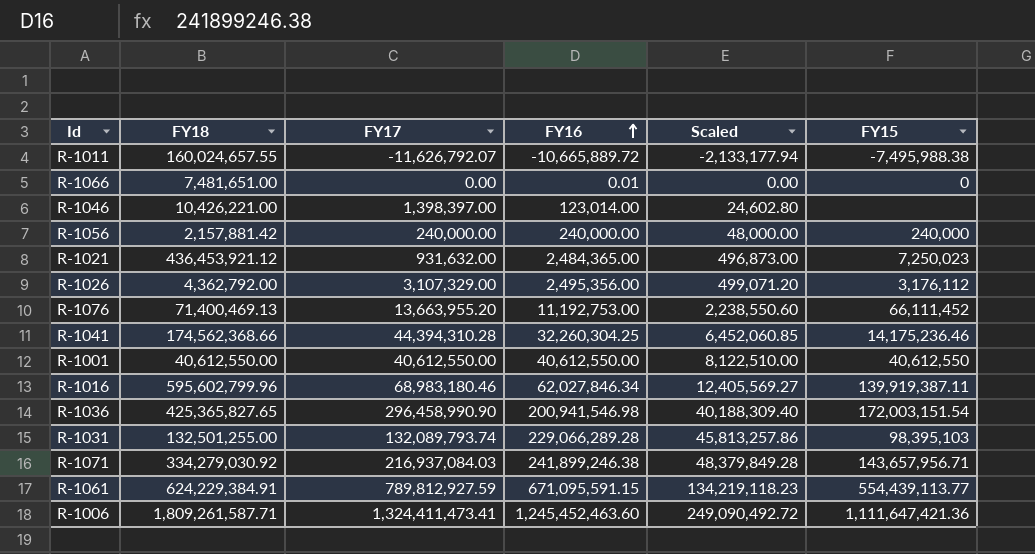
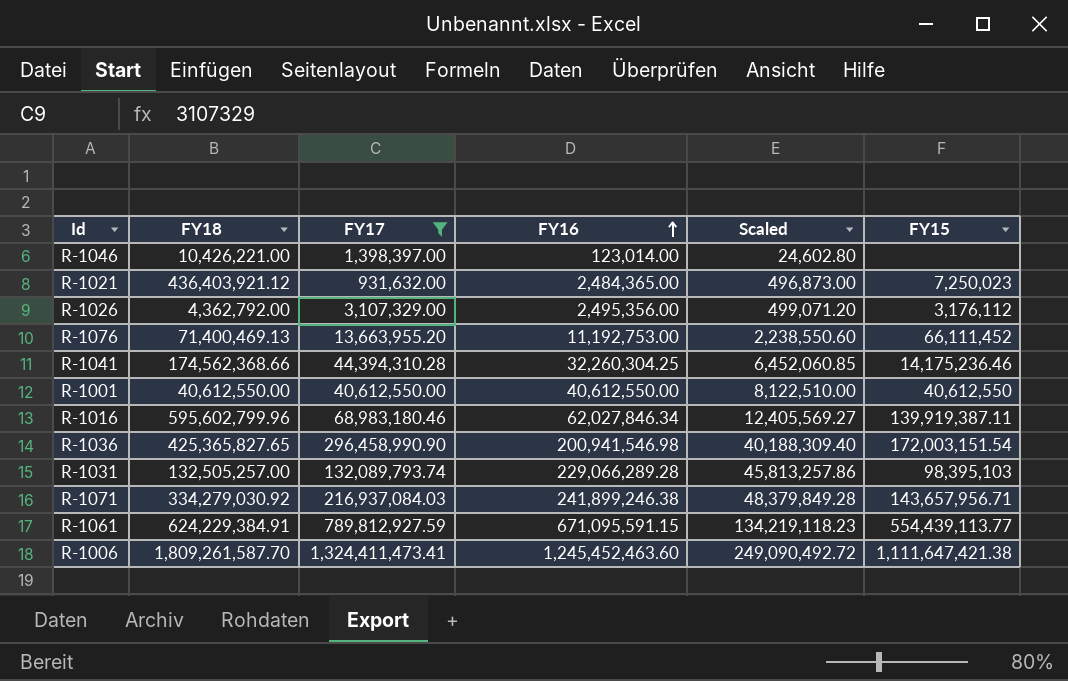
filter: none -> FY17 >= 931,632.00
R-1021 | FY18: 436,453,921.12 -> 436,403,921.12
R-1031 | FY18: 132,501,255.00 -> 132,505,257.00
R-1006 | FY18: 1,809,261,587.71 -> 1,809,261,587.70
R-1006 | FY15: 1,111,647,421.36 -> 1,111,647,421.38

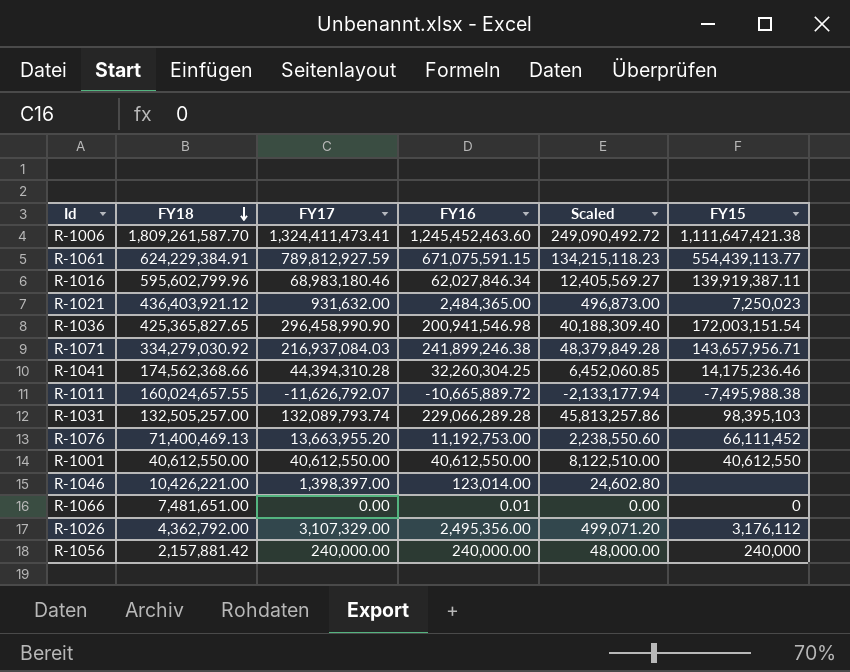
filter: FY17 >= 931,632.00 -> none
row order: FY16 ascending -> FY18 descending
R-1061 | FY16: 671,095,591.15 -> 671,075,591.15
R-1061 | Scaled: 134,219,118.23 -> 134,215,118.23

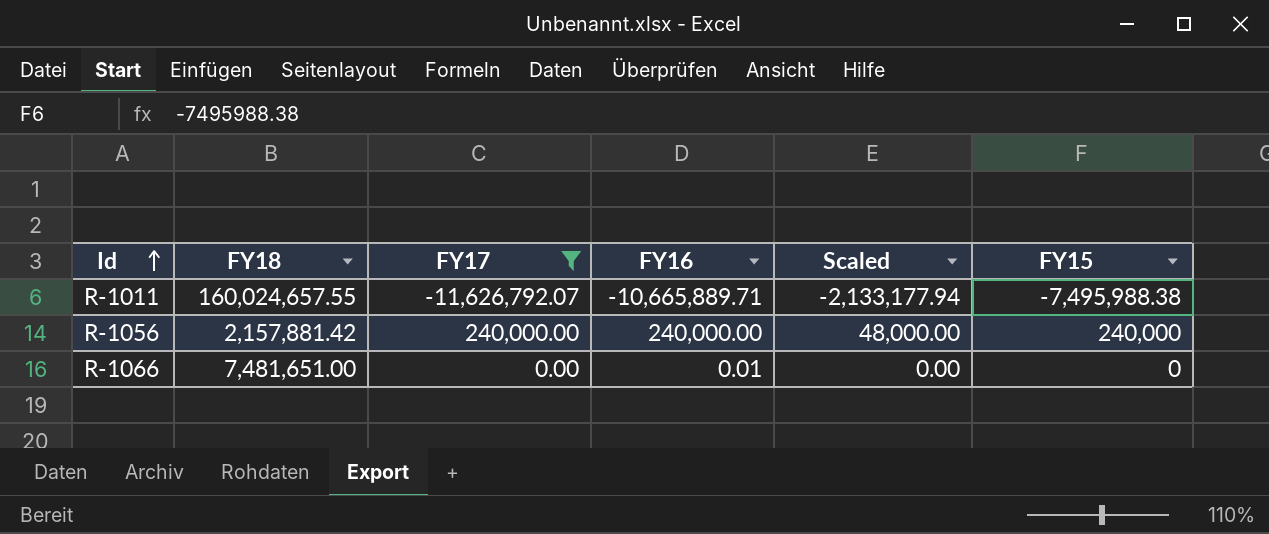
filter: none -> FY17 <= 240,000.00
row order: FY18 descending -> Id ascending
R-1011 | FY16: -10,665,889.72 -> -10,665,889.71

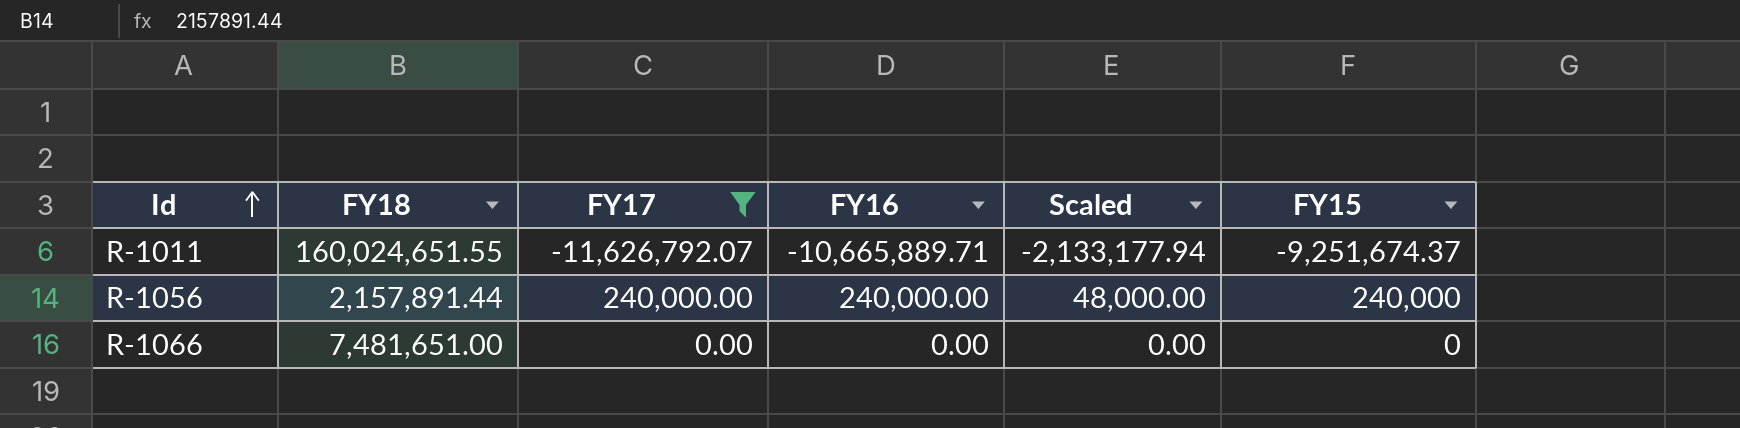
R-1011 | FY18: 160,024,657.55 -> 160,024,651.55
R-1011 | FY15: -7,495,988.38 -> -9,251,674.37
R-1056 | FY18: 2,157,881.42 -> 2,157,891.44
R-1066 | FY16: 0.01 -> 0.00

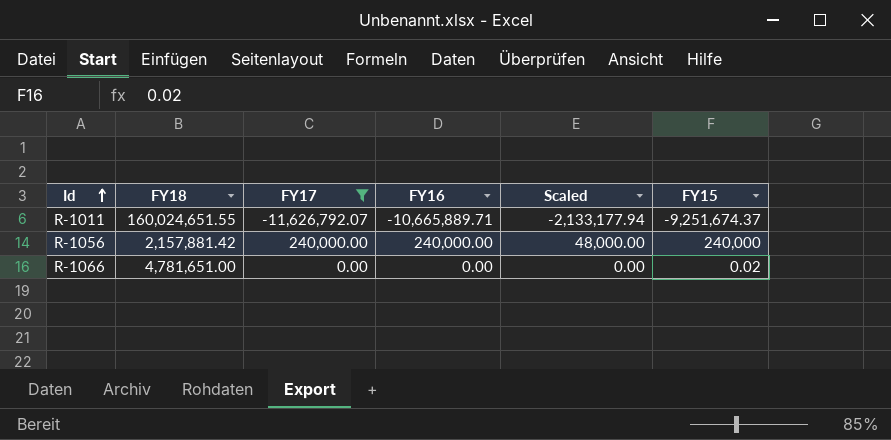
R-1056 | FY18: 2,157,891.44 -> 2,157,881.42
R-1066 | FY18: 7,481,651.00 -> 4,781,651.00
R-1066 | FY15: 0 -> 0.02

